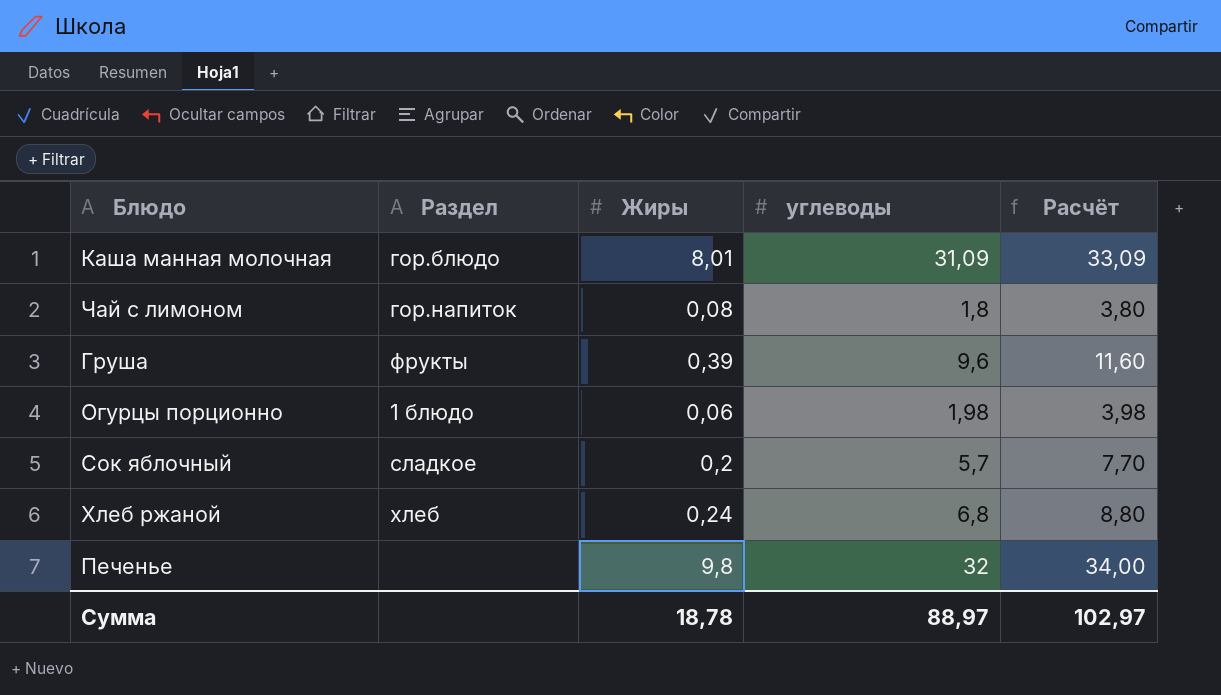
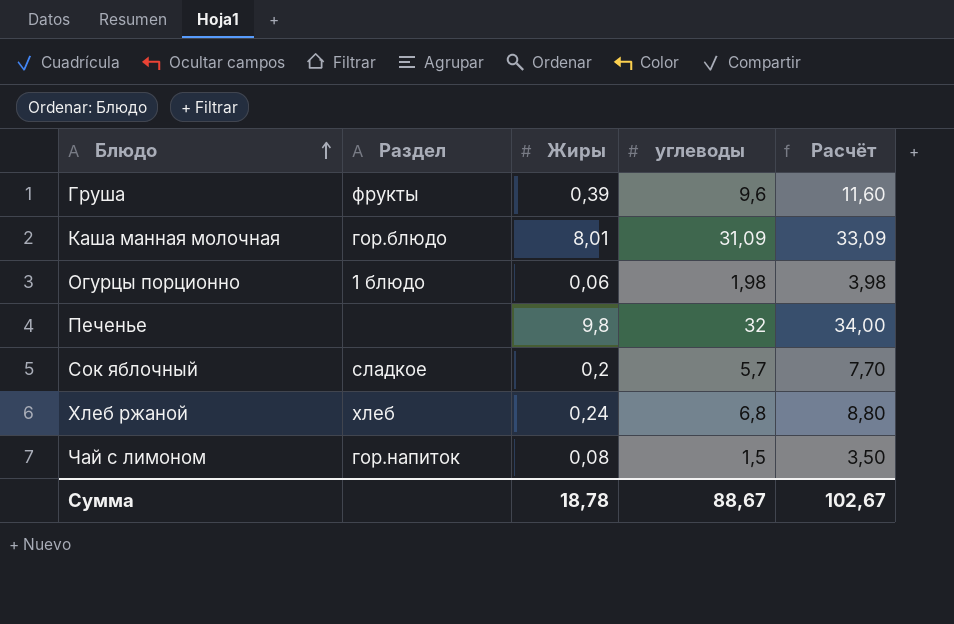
row order: none -> Блюдо ascending
Чай с лимоном | углеводы: 1,8 -> 1,5
Чай с лимоном | Расчёт: 3,80 -> 3,50
Сумма | углеводы: 88,97 -> 88,67
Сумма | Расчёт: 102,97 -> 102,67

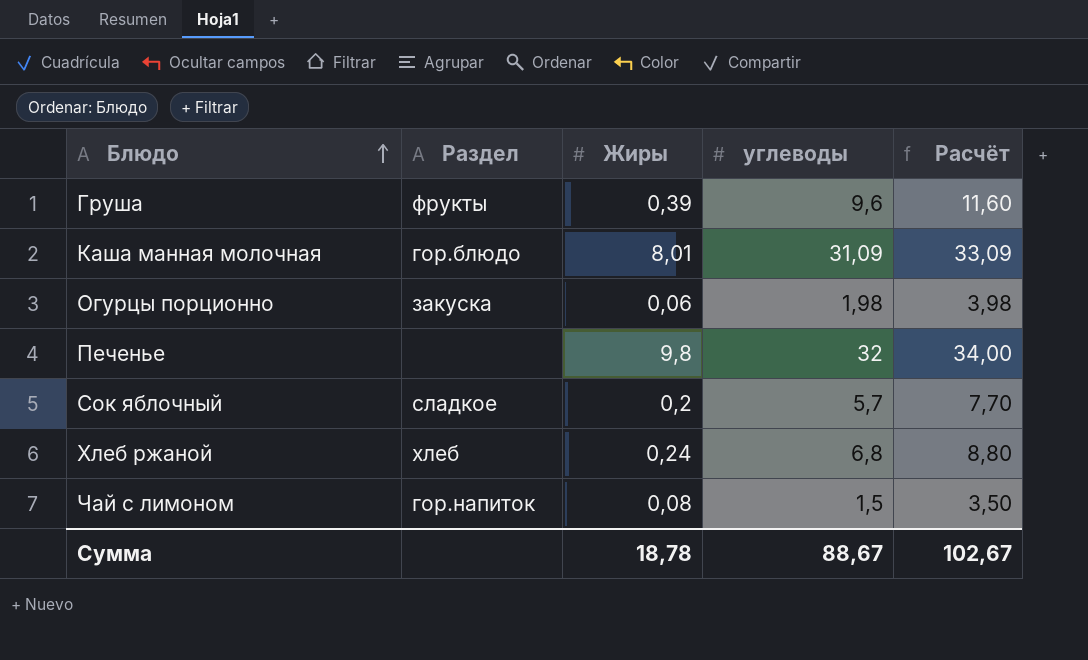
Огурцы порционно | Раздел: 1 блюдо -> закуска

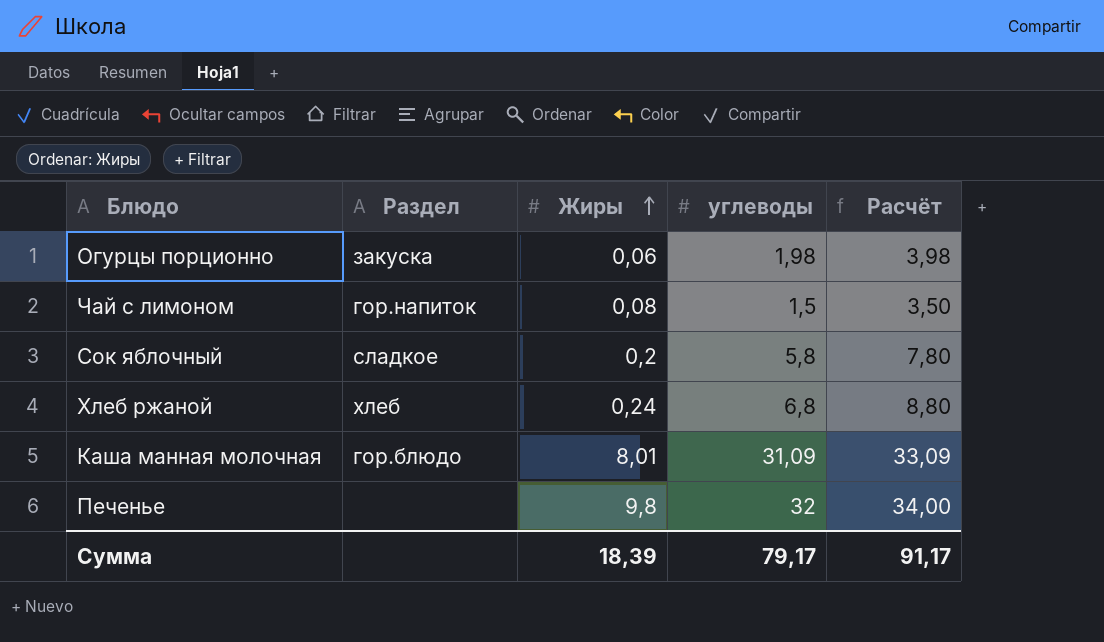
row order: Блюдо ascending -> Жиры ascending
row Груша: фрукты | 0,39 | 9,6 | 11,60 -> none
Сок яблочный | углеводы: 5,7 -> 5,8
Сок яблочный | Расчёт: 7,70 -> 7,80
Сумма | Жиры: 18,78 -> 18,39
Сумма | углеводы: 88,67 -> 79,17
Сумма | Расчёт: 102,67 -> 91,17

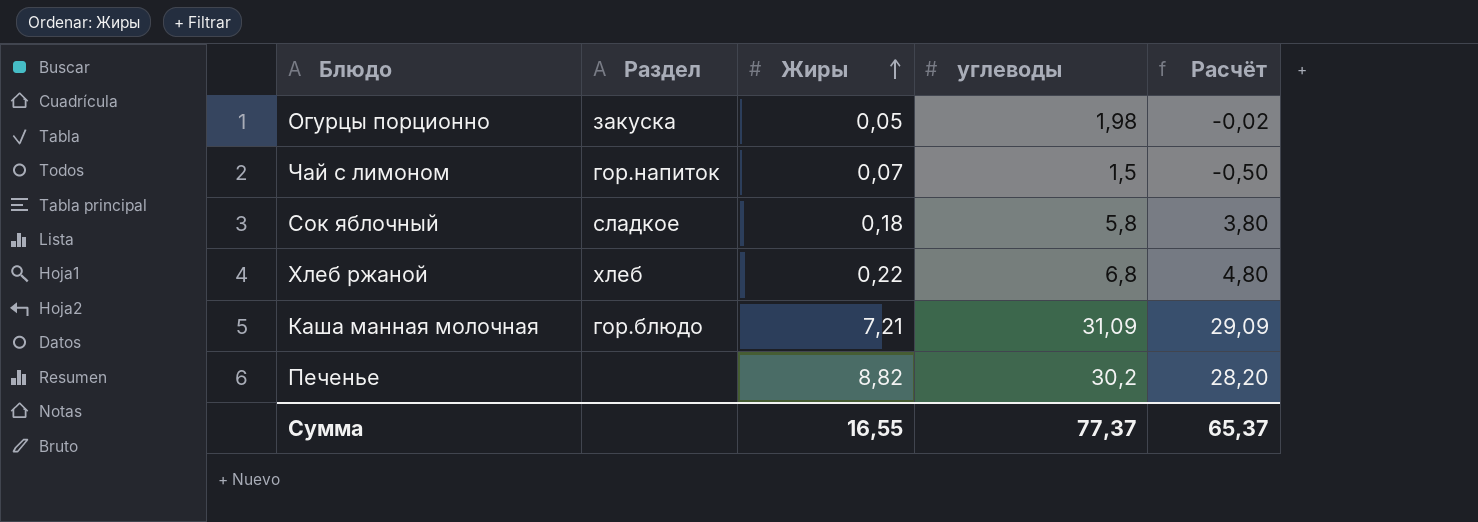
column Расчёт | formula: [углеводы] + 2 -> [углеводы] - 2
Огурцы порционно | Жиры: 0,06 -> 0,05
Чай с лимоном | Жиры: 0,08 -> 0,07
Сок яблочный | Жиры: 0,2 -> 0,18
Хлеб ржаной | Жиры: 0,24 -> 0,22
Каша манная молочная | Жиры: 8,01 -> 7,21
Печенье | Жиры: 9,8 -> 8,82
Печенье | углеводы: 32 -> 30,2
Сумма | Жиры: 18,39 -> 16,55
Сумма | углеводы: 79,17 -> 77,37
Сумма | Расчёт: 91,17 -> 65,37

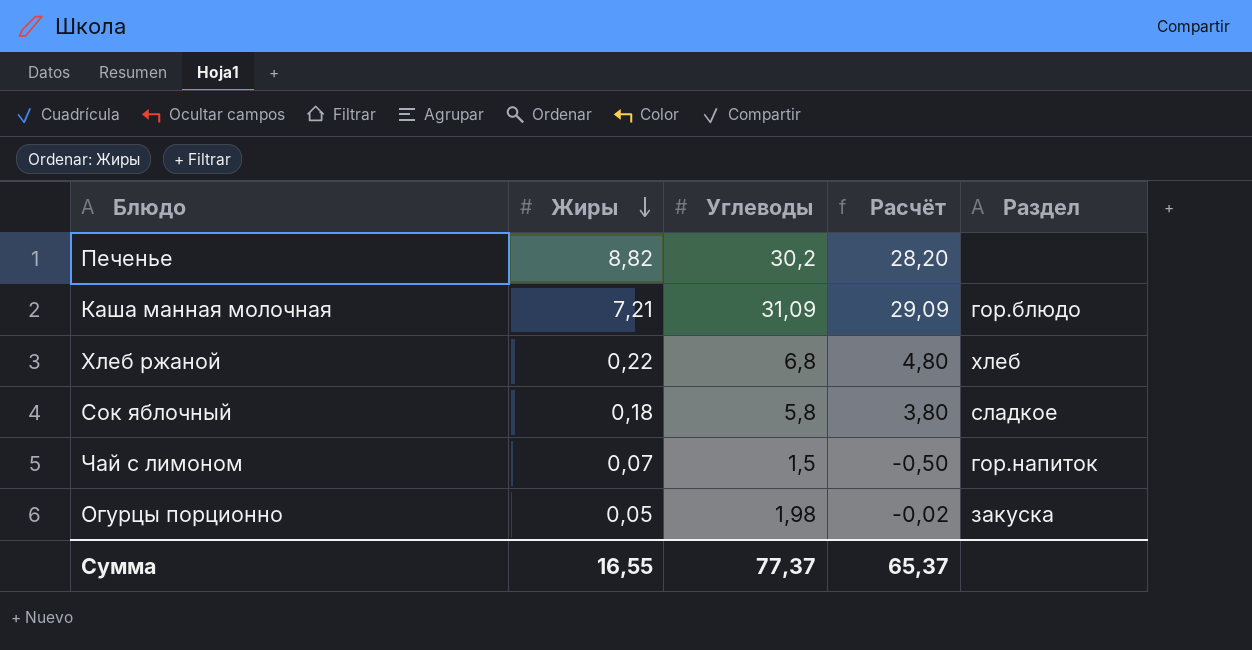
row order: Жиры ascending -> Жиры descending
column name: углеводы -> Углеводы
column Раздел | position: 2 -> 5

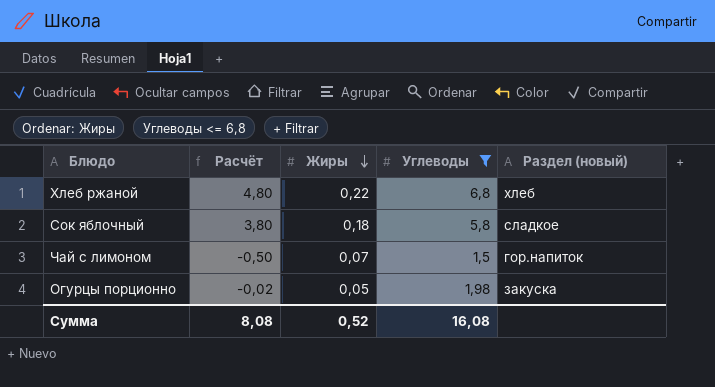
filter: none -> Углеводы <= 6,8
column Расчёт | position: 4 -> 2
column name: Раздел -> Раздел (новый)
Сумма | Расчёт: 65,37 -> 8,08
Сумма | Жиры: 16,55 -> 0,52
Сумма | Углеводы: 77,37 -> 16,08

